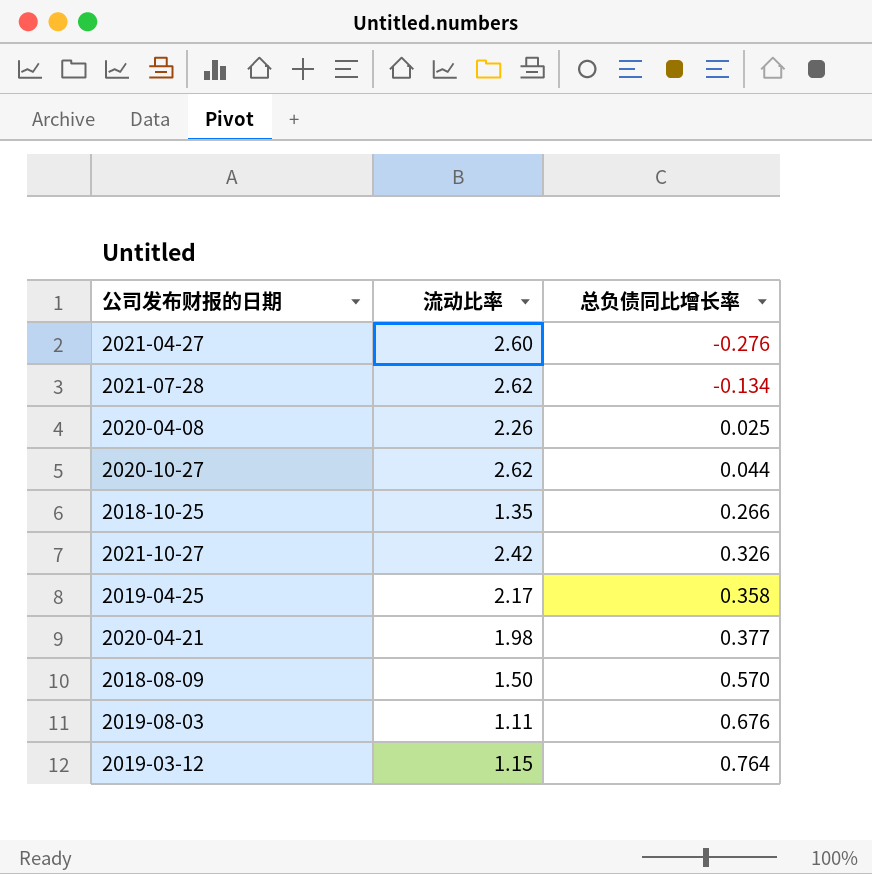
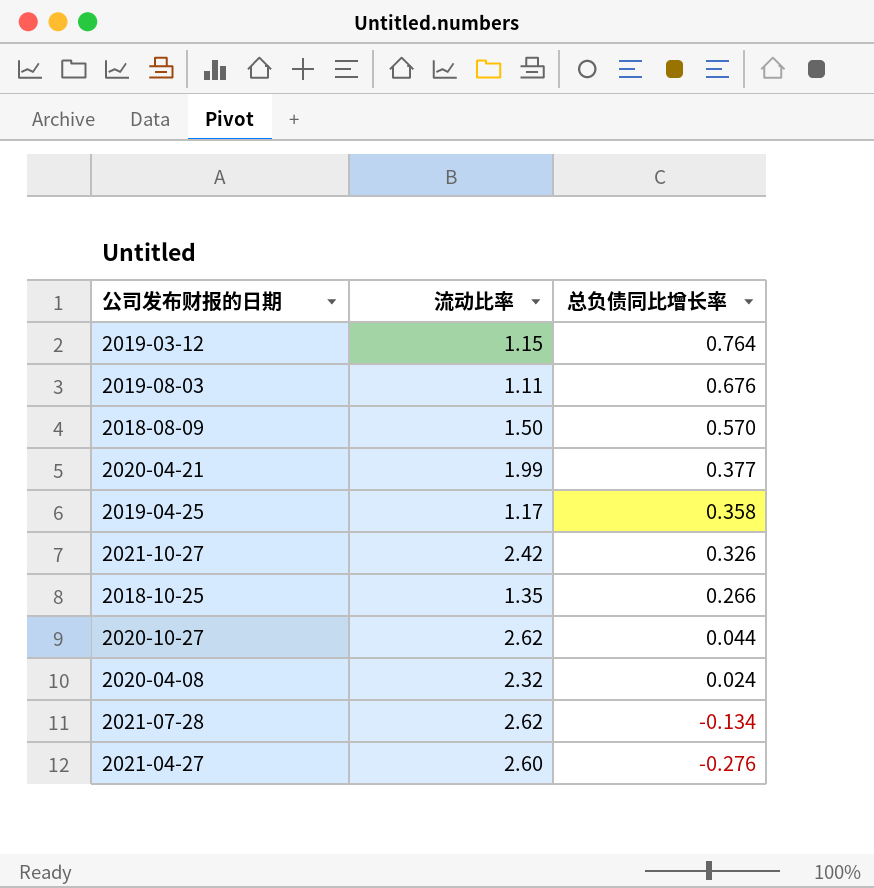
row order: 总负债同比增长率 ascending -> 总负债同比增长率 descending
2020-04-21 | 流动比率: 1.98 -> 1.99
2019-04-25 | 流动比率: 2.17 -> 1.17
2020-04-08 | 流动比率: 2.26 -> 2.32
2020-04-08 | 总负债同比增长率: 0.025 -> 0.024

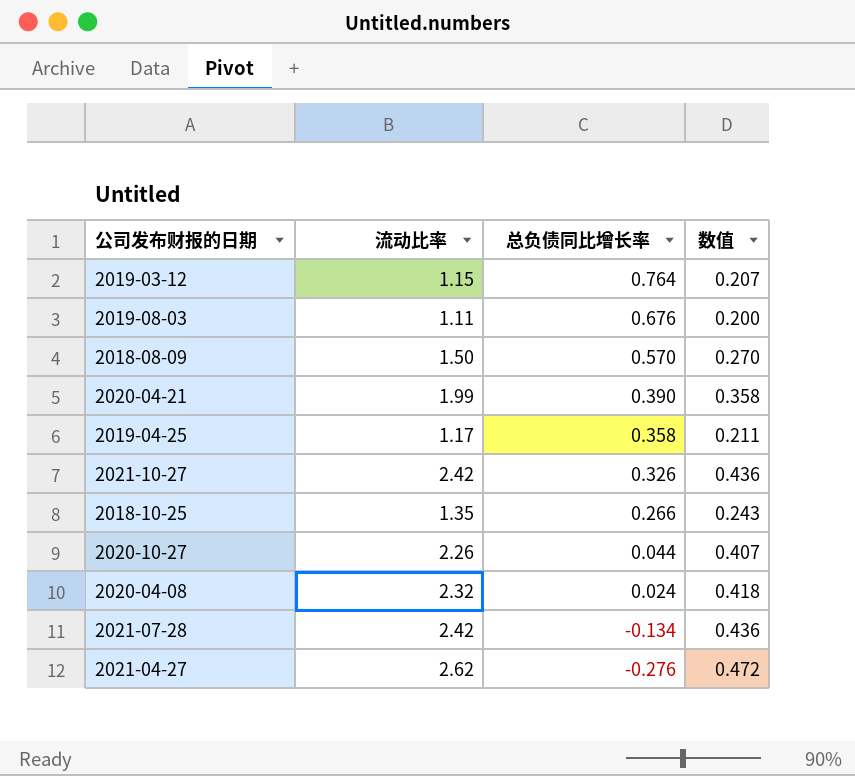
column 数值 | formula: none -> [流动比率] * 0.18
2020-04-21 | 总负债同比增长率: 0.377 -> 0.390
2020-10-27 | 流动比率: 2.62 -> 2.26
2021-07-28 | 流动比率: 2.62 -> 2.42
2021-04-27 | 流动比率: 2.60 -> 2.62

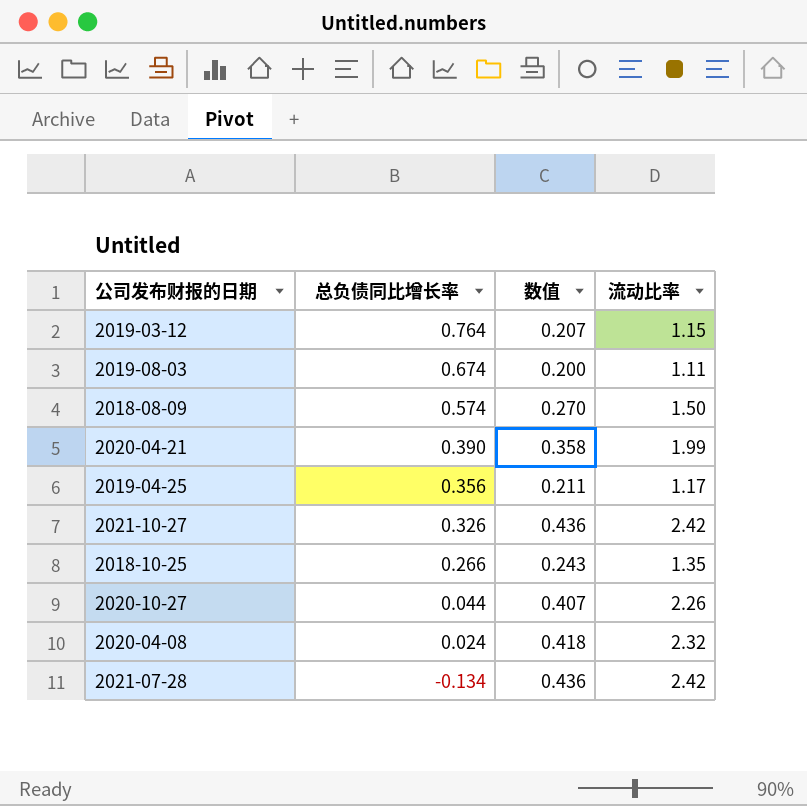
column 流动比率 | position: 2 -> 4
row 2021-04-27: 2.62 | -0.276 | 0.472 -> none
2019-08-03 | 总负债同比增长率: 0.676 -> 0.674
2018-08-09 | 总负债同比增长率: 0.570 -> 0.574
2019-04-25 | 总负债同比增长率: 0.358 -> 0.356

